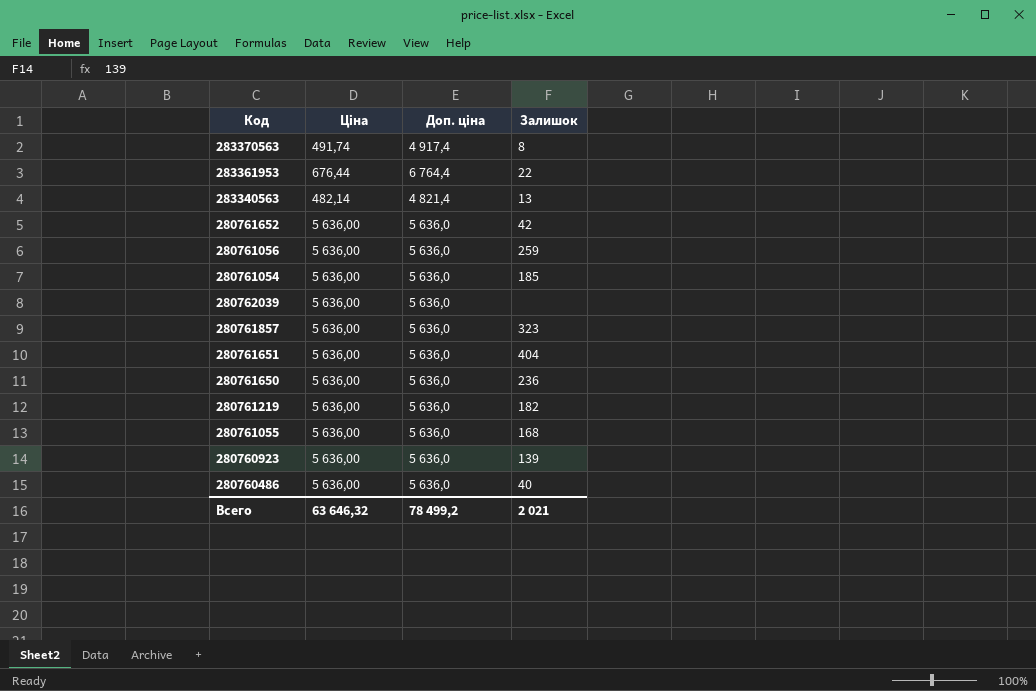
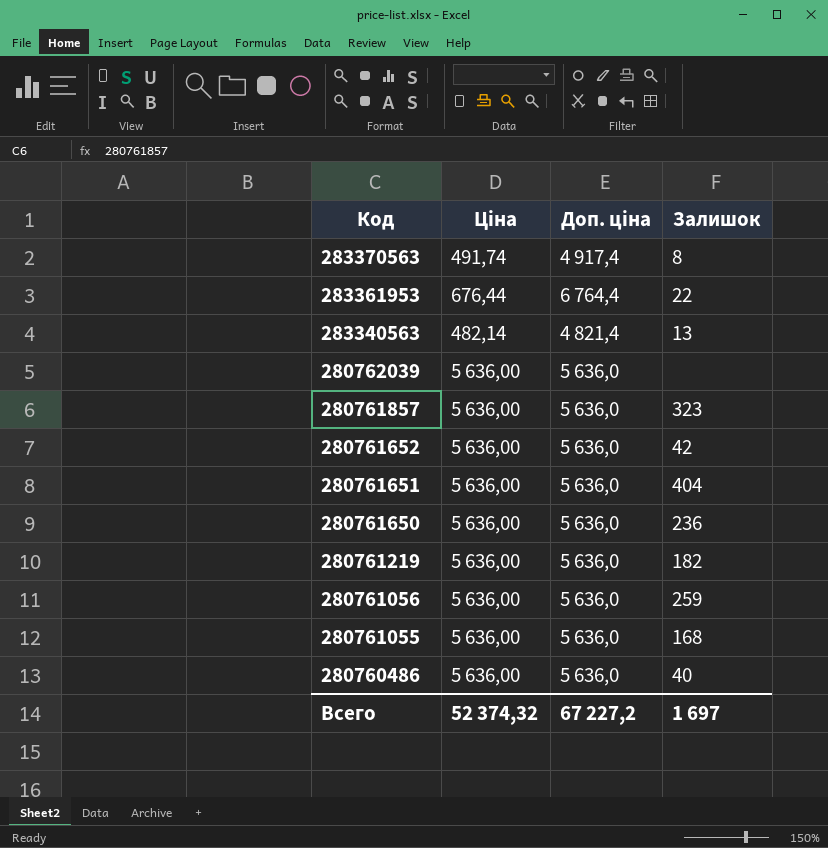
row order: none -> Код descending
row 280761054: 5 636,00 | 5 636,0 | 185 -> none
row 280760923: 5 636,00 | 5 636,0 | 139 -> none
Всего | Ціна: 63 646,32 -> 52 374,32
Всего | Доп. ціна: 78 499,2 -> 67 227,2
Всего | Залишок: 2 021 -> 1 697

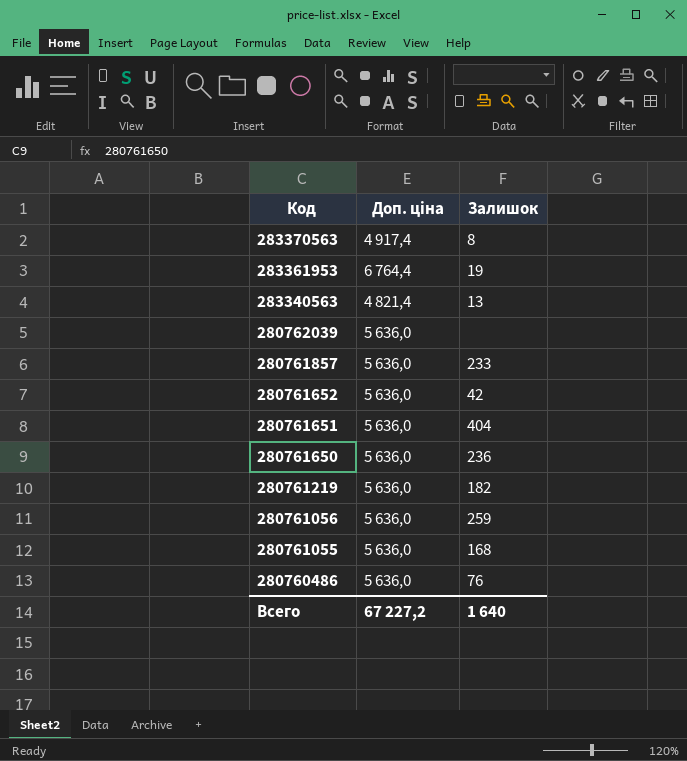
column Ціна | position: 2 -> none
283361953 | Залишок: 22 -> 19
280761857 | Залишок: 323 -> 233
280760486 | Залишок: 40 -> 76
Всего | Залишок: 1 697 -> 1 640

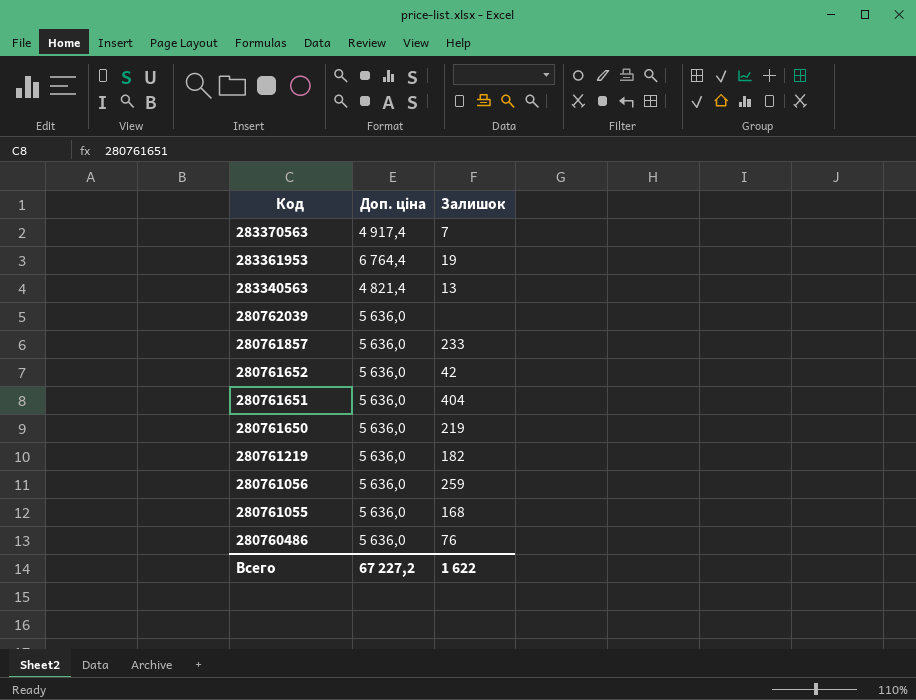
283370563 | Залишок: 8 -> 7
280761650 | Залишок: 236 -> 219
Всего | Залишок: 1 640 -> 1 622

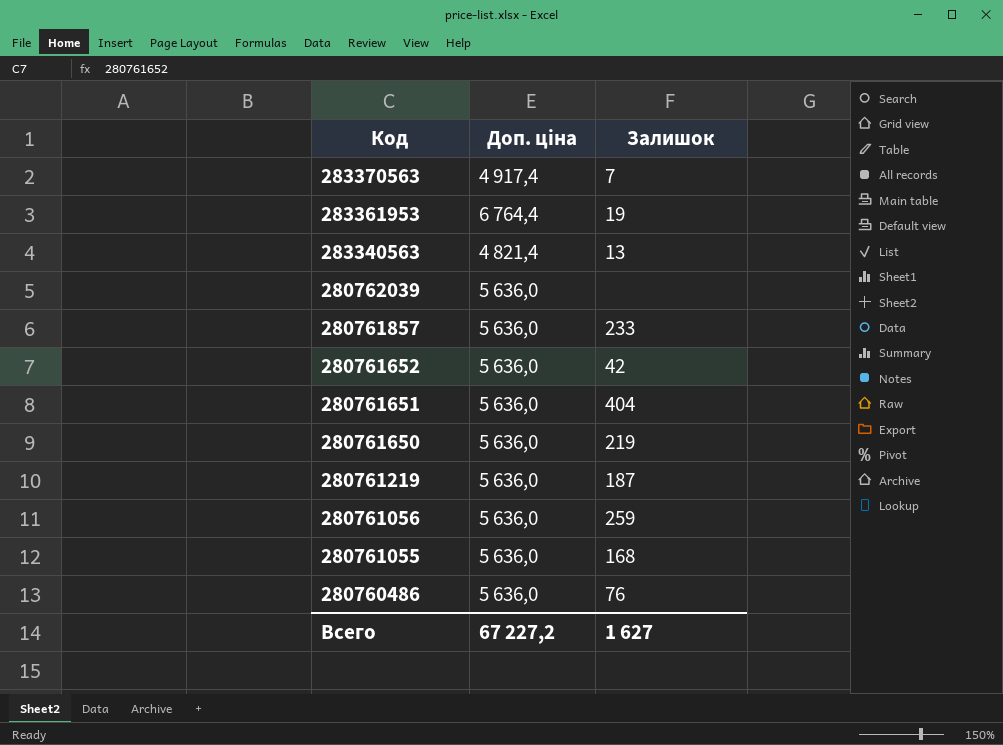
280761219 | Залишок: 182 -> 187
Всего | Залишок: 1 622 -> 1 627

